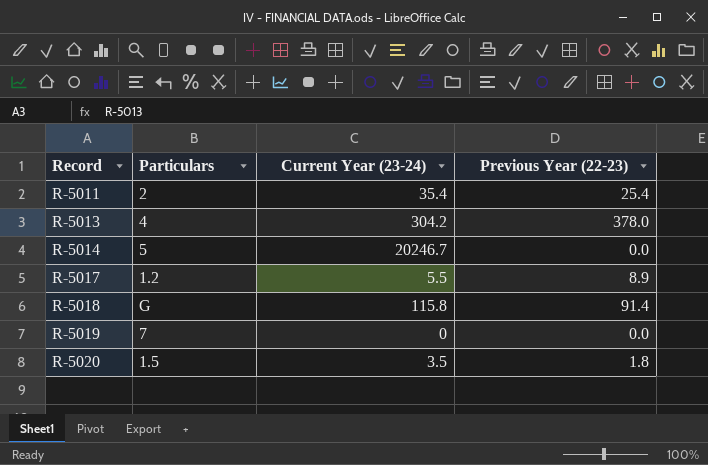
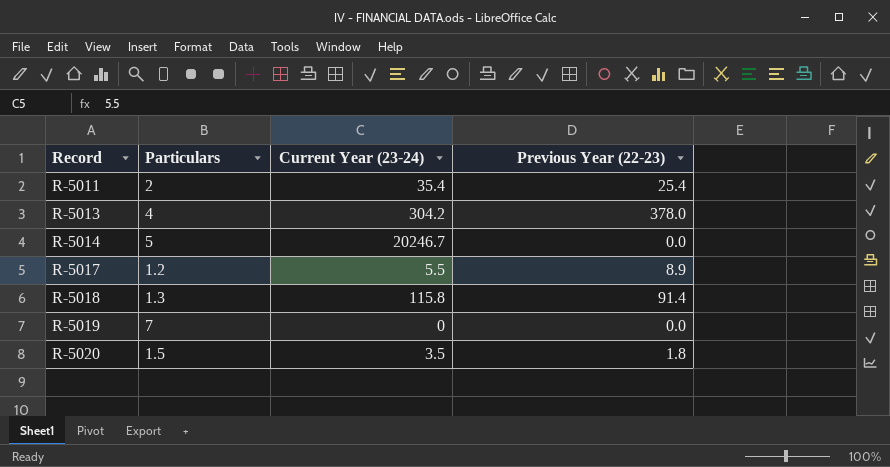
R-5018 | Particulars: G -> 1.3

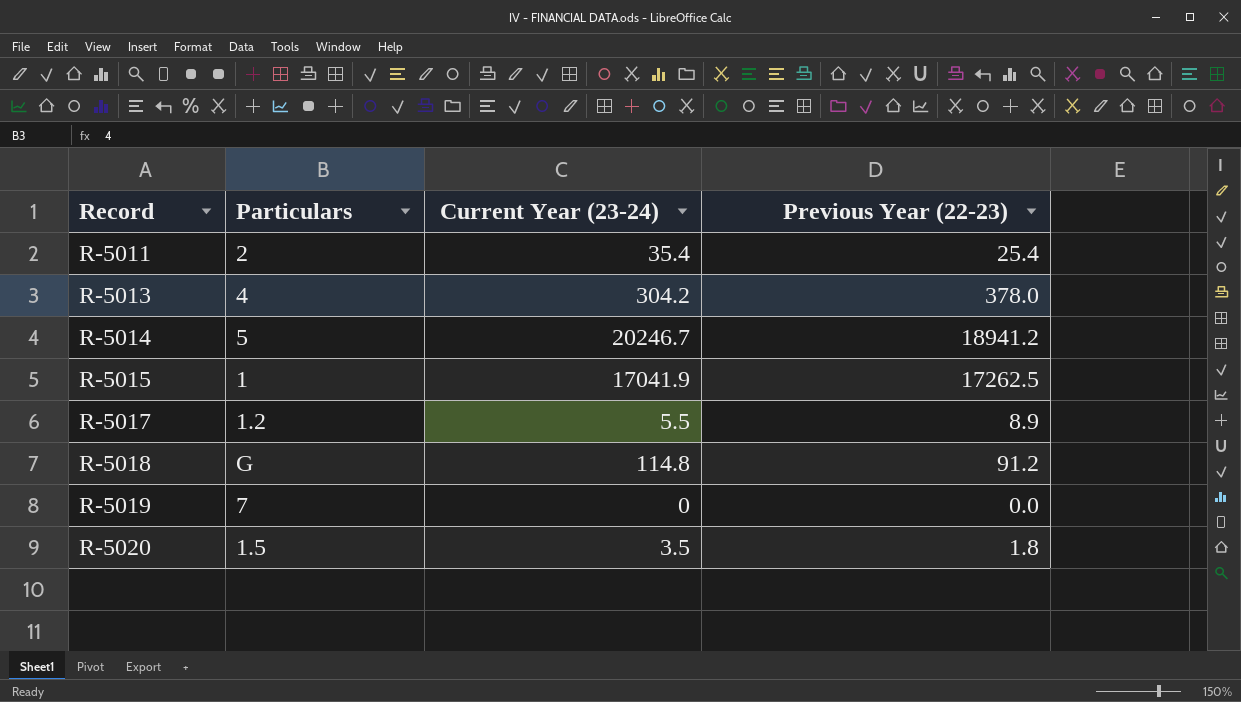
R-5014 | Previous Year (22-23): 0.0 -> 18941.2
row R-5015: none -> 1 | 17041.9 | 17262.5
R-5018 | Particulars: 1.3 -> G
R-5018 | Current Year (23-24): 115.8 -> 114.8
R-5018 | Previous Year (22-23): 91.4 -> 91.2

